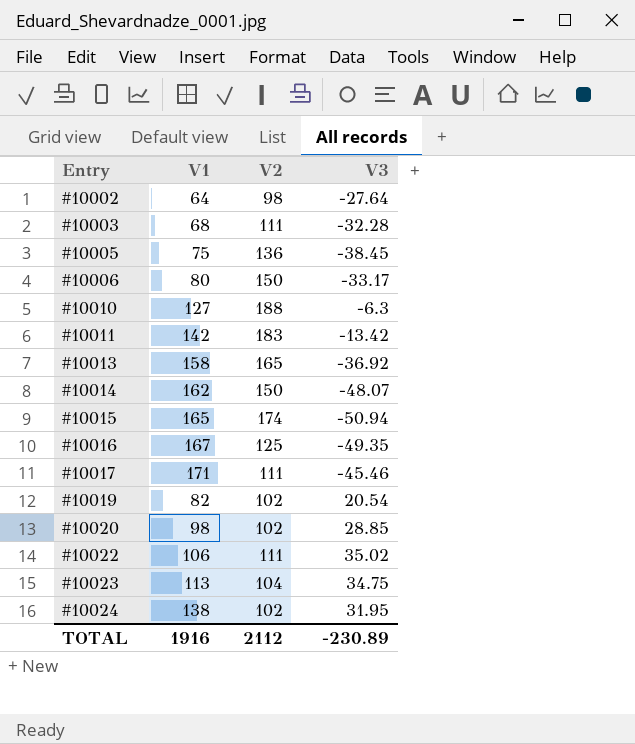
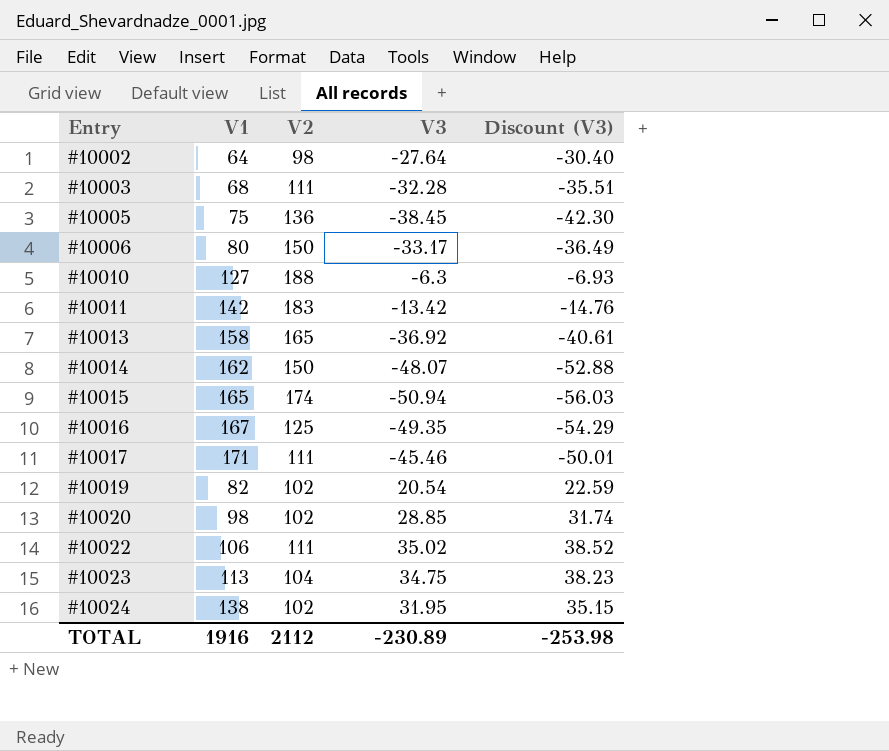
column Discount (V3) | formula: none -> [V3] * 1.1

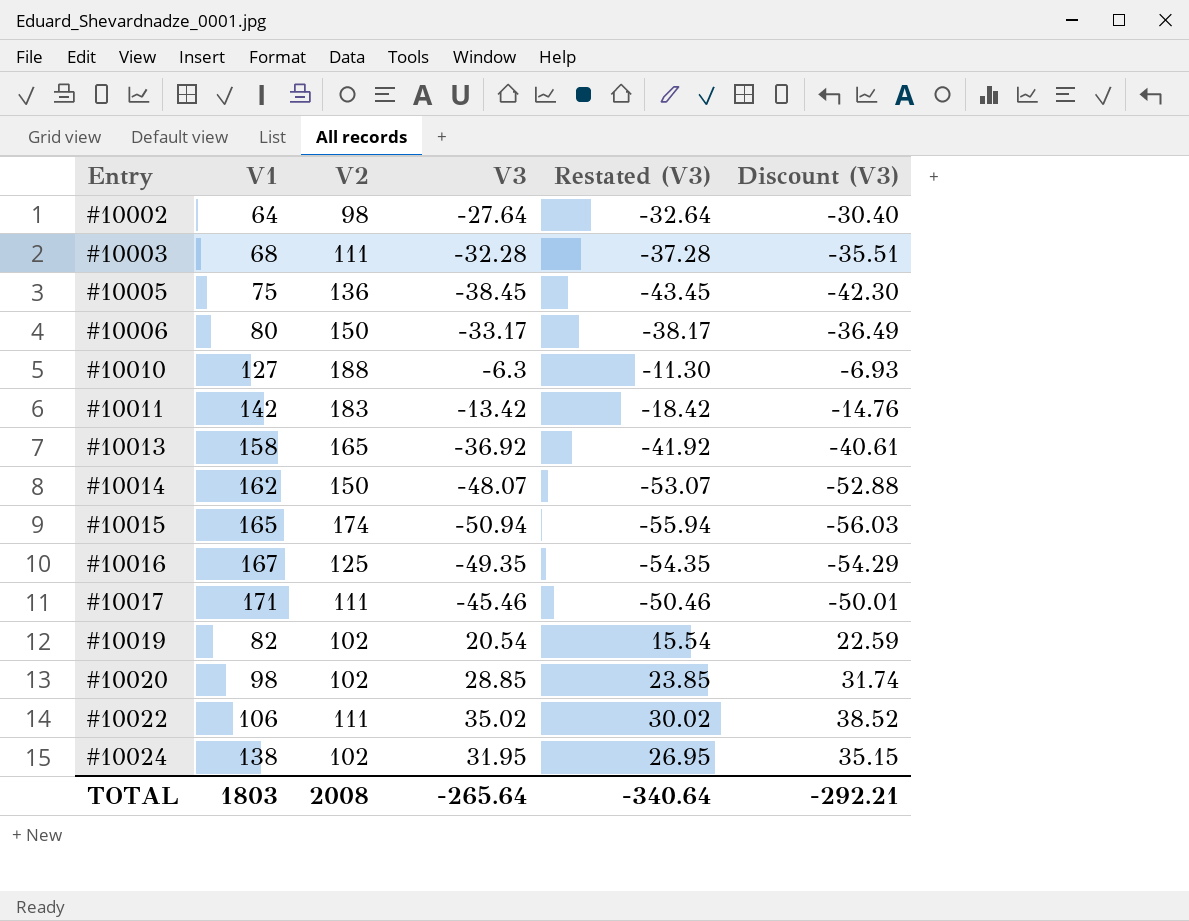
column Restated (V3) | formula: none -> [V3] - 5
row #10023: 113 | 104 | 34.75 | 38.23 -> none
TOTAL | V1: 1916 -> 1803
TOTAL | V2: 2112 -> 2008
TOTAL | V3: -230.89 -> -265.64
TOTAL | Discount (V3): -253.98 -> -292.21

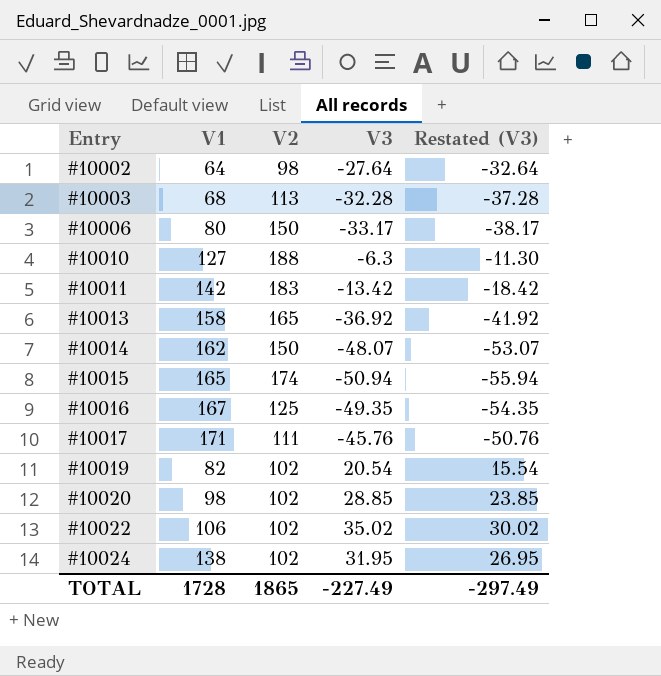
column Discount (V3) | formula: [V3] * 1.1 -> none
row #10005: 75 | 136 | -38.45 | -43.45 | -42.30 -> none
#10003 | V2: 111 -> 113
#10017 | V3: -45.46 -> -45.76
#10017 | Restated (V3): -50.46 -> -50.76
#10022 | V2: 111 -> 102
TOTAL | V1: 1803 -> 1728
TOTAL | V2: 2008 -> 1865
TOTAL | V3: -265.64 -> -227.49
TOTAL | Restated (V3): -340.64 -> -297.49

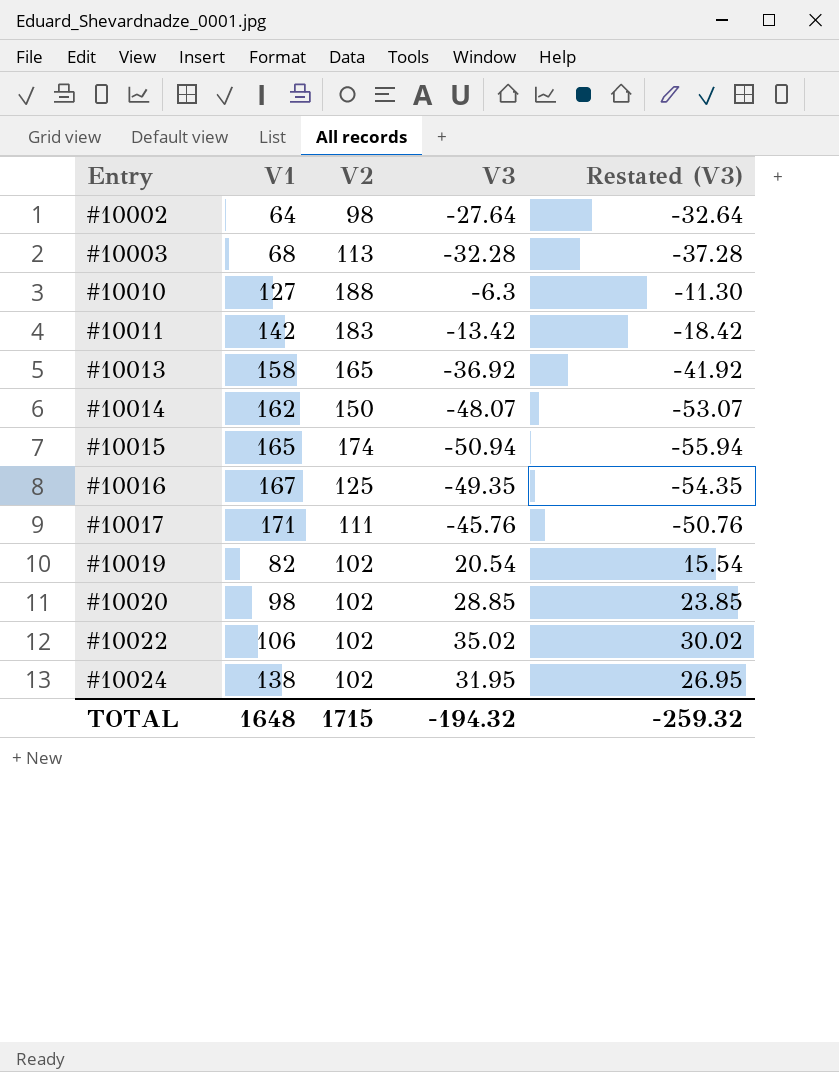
row #10006: 80 | 150 | -33.17 | -38.17 -> none
TOTAL | V1: 1728 -> 1648
TOTAL | V2: 1865 -> 1715
TOTAL | V3: -227.49 -> -194.32
TOTAL | Restated (V3): -297.49 -> -259.32

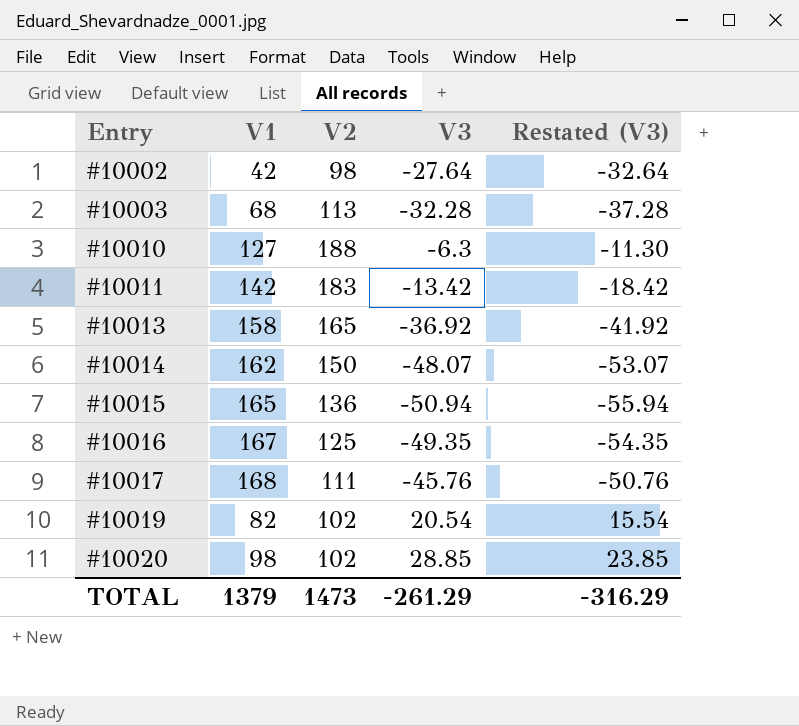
row #10022: 106 | 102 | 35.02 | 30.02 -> none
row #10024: 138 | 102 | 31.95 | 26.95 -> none
#10002 | V1: 64 -> 42
#10015 | V2: 174 -> 136
#10017 | V1: 171 -> 168
TOTAL | V1: 1648 -> 1379
TOTAL | V2: 1715 -> 1473
TOTAL | V3: -194.32 -> -261.29
TOTAL | Restated (V3): -259.32 -> -316.29

